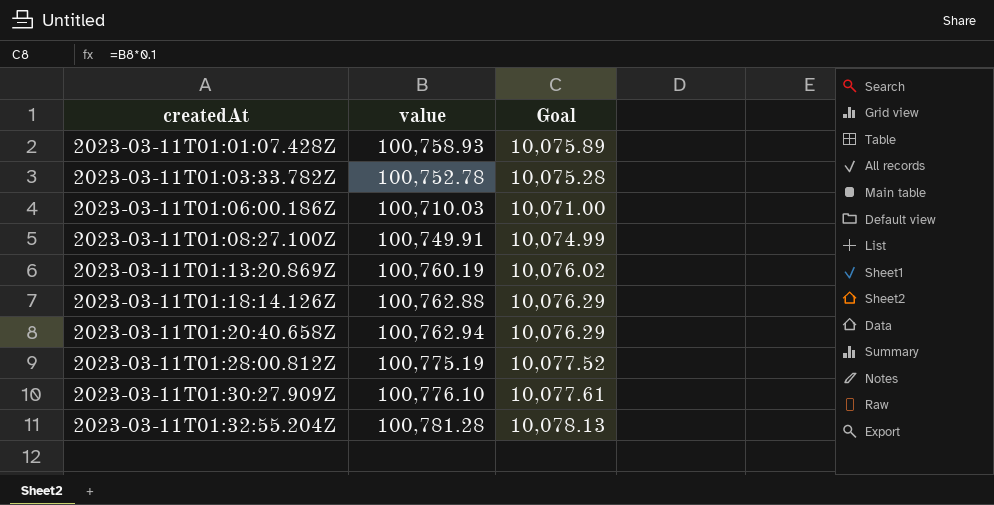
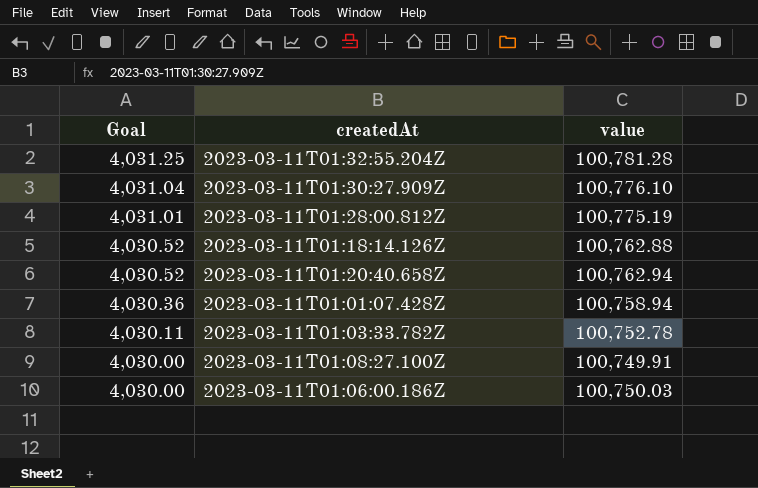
row order: createdAt ascending -> Goal descending
column Goal | formula: [value] * 0.1 -> [value] * 0.04
column Goal | position: 3 -> 1
row 2023-03-11T01:13:20.869Z: 100,760.19 | 10,076.02 -> none
2023-03-11T01:01:07.428Z | value: 100,758.93 -> 100,758.94
2023-03-11T01:06:00.186Z | value: 100,710.03 -> 100,750.03

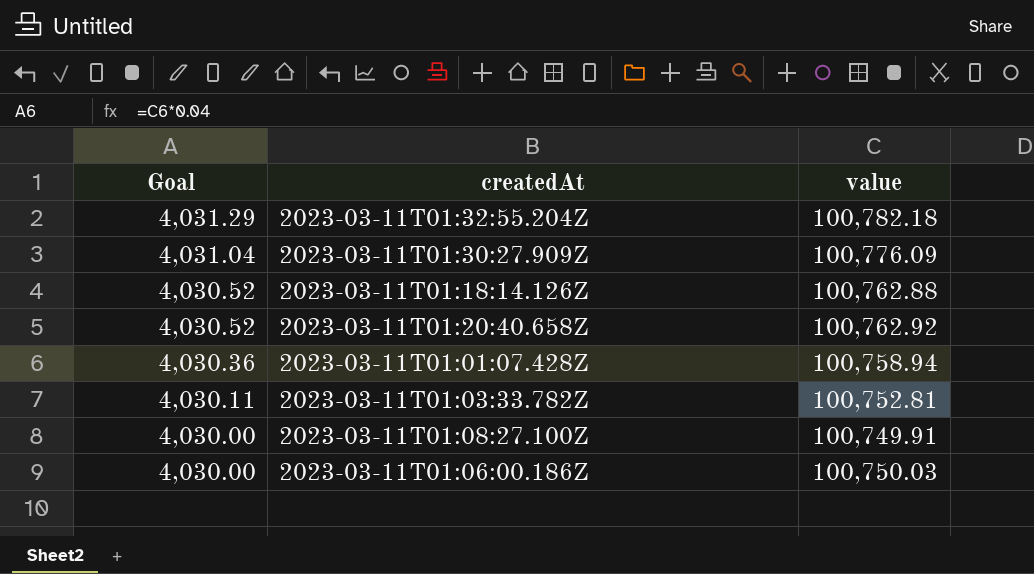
row 2023-03-11T01:28:00.812Z: 4,031.01 | 100,775.19 -> none
2023-03-11T01:32:55.204Z | Goal: 4,031.25 -> 4,031.29
2023-03-11T01:32:55.204Z | value: 100,781.28 -> 100,782.18
2023-03-11T01:30:27.909Z | value: 100,776.10 -> 100,776.09
2023-03-11T01:20:40.658Z | value: 100,762.94 -> 100,762.92
2023-03-11T01:03:33.782Z | value: 100,752.78 -> 100,752.81

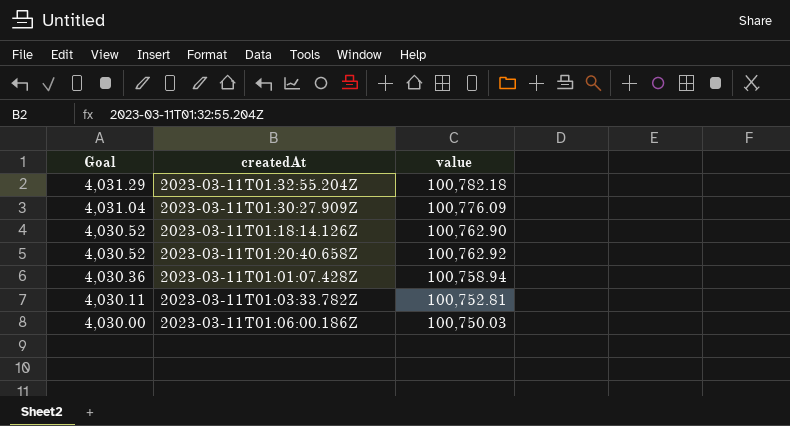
row 2023-03-11T01:08:27.100Z: 4,030.00 | 100,749.91 -> none
2023-03-11T01:18:14.126Z | value: 100,762.88 -> 100,762.90

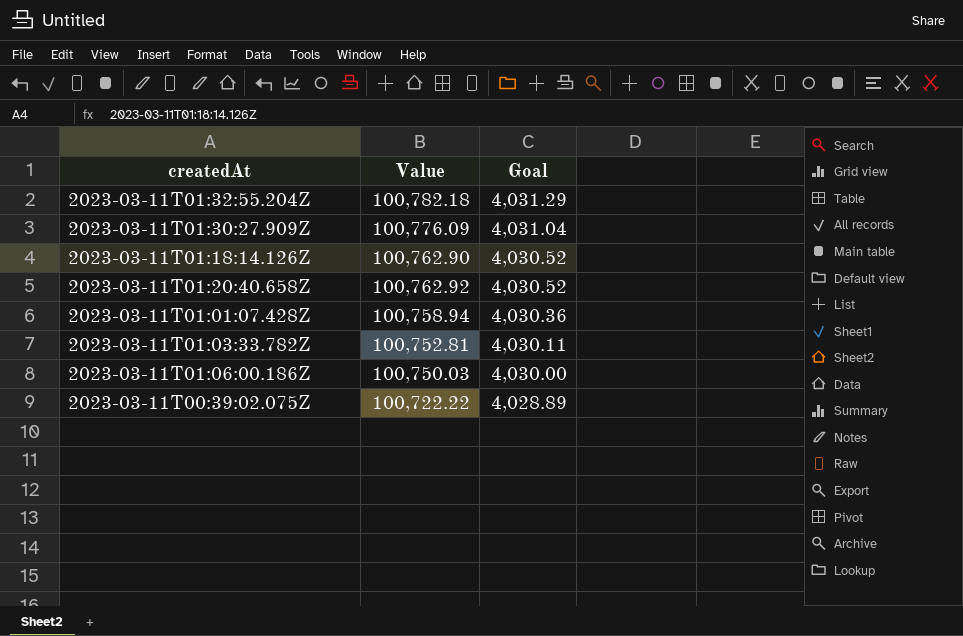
column name: value -> Value
column Goal | position: 1 -> 3
row 2023-03-11T00:39:02.075Z: none -> 100,722.22 | 4,028.89

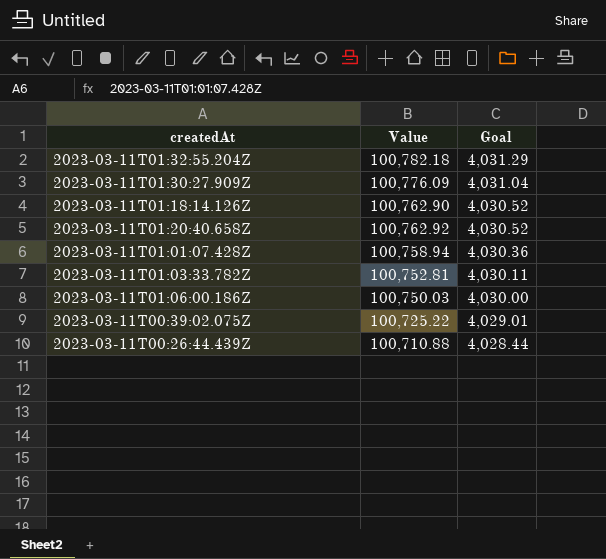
2023-03-11T00:39:02.075Z | Value: 100,722.22 -> 100,725.22
2023-03-11T00:39:02.075Z | Goal: 4,028.89 -> 4,029.01
row 2023-03-11T00:26:44.439Z: none -> 100,710.88 | 4,028.44

